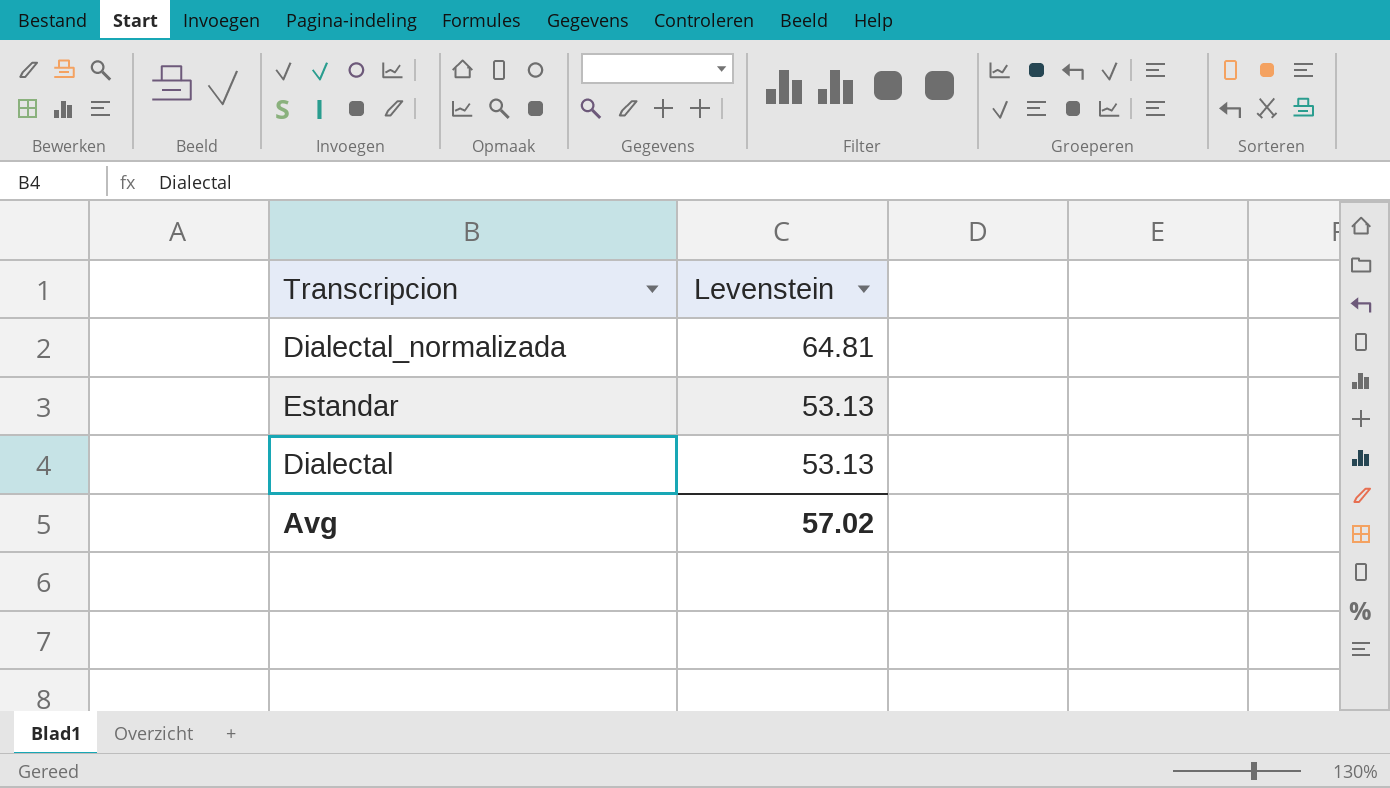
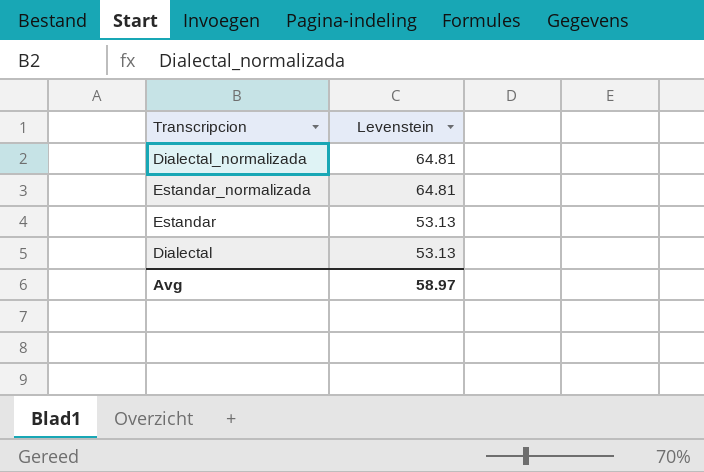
row Estandar_normalizada: none -> 64.81
Avg | Levenstein: 57.02 -> 58.97

